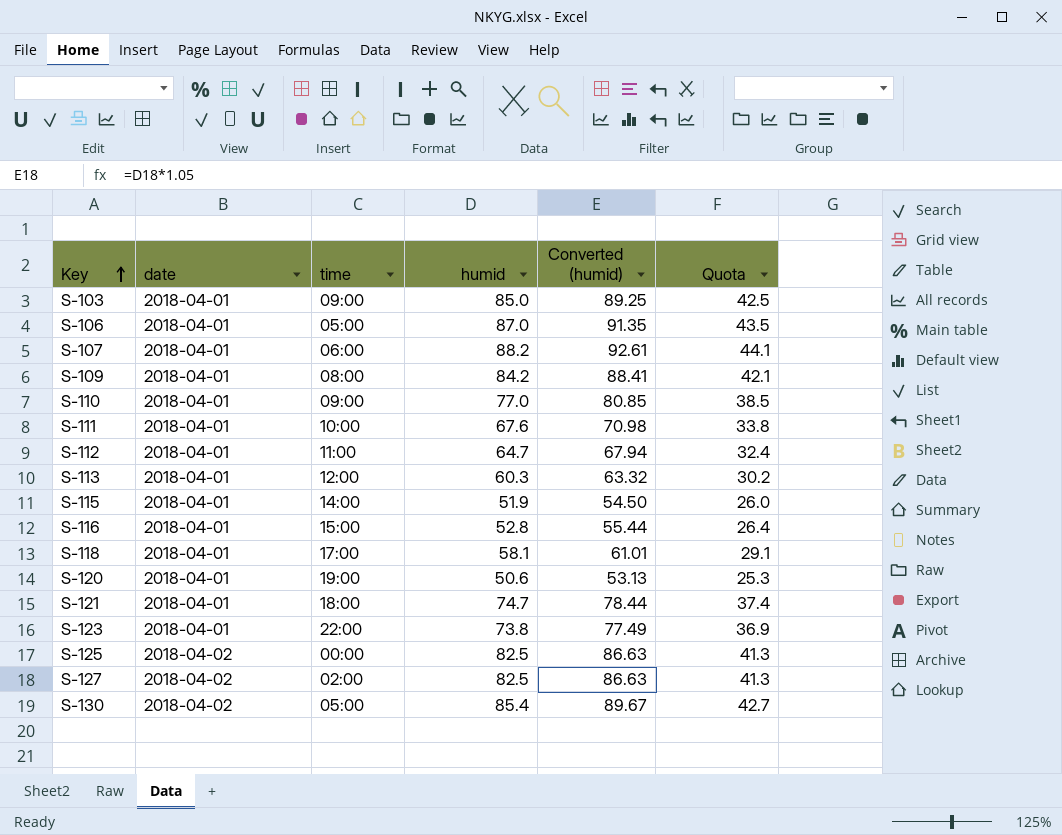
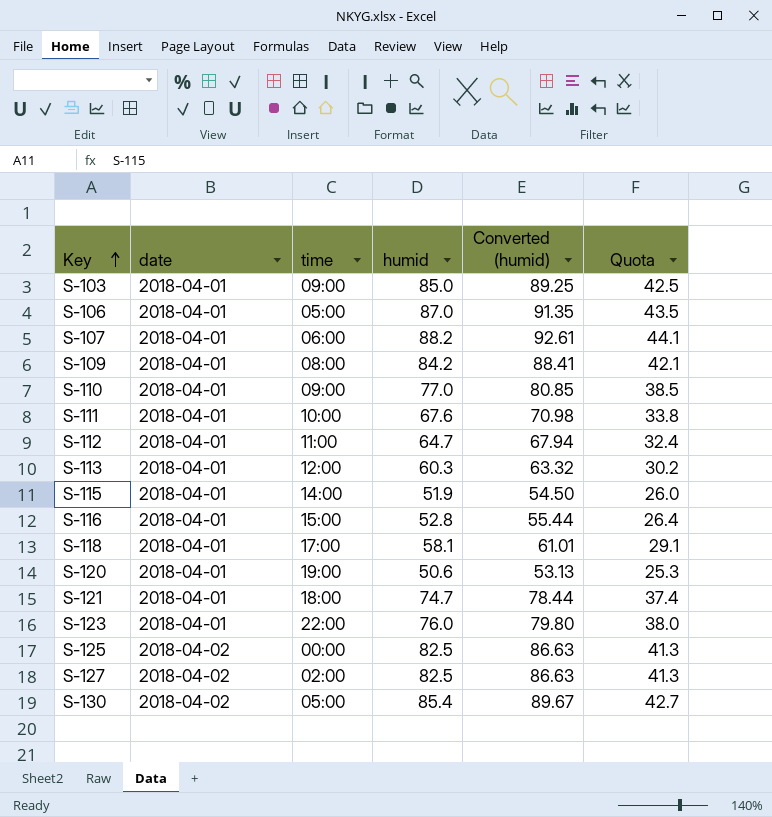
S-123 | humid: 73.8 -> 76.0
S-123 | Converted (humid): 77.49 -> 79.80
S-123 | Quota: 36.9 -> 38.0

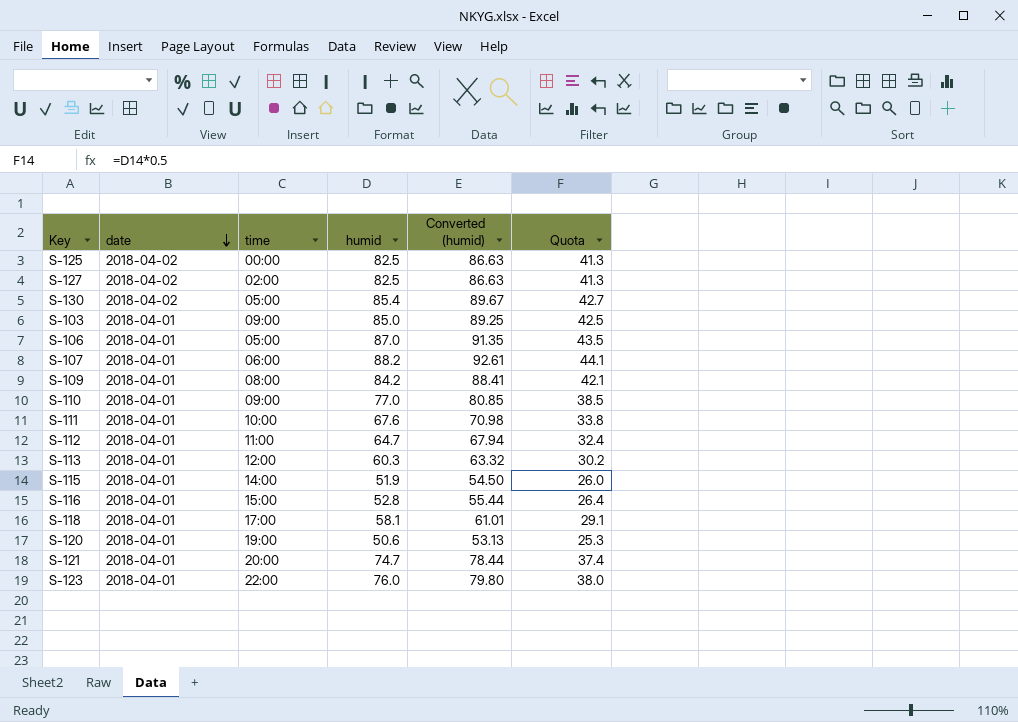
row order: Key ascending -> date descending
S-121 | time: 18:00 -> 20:00

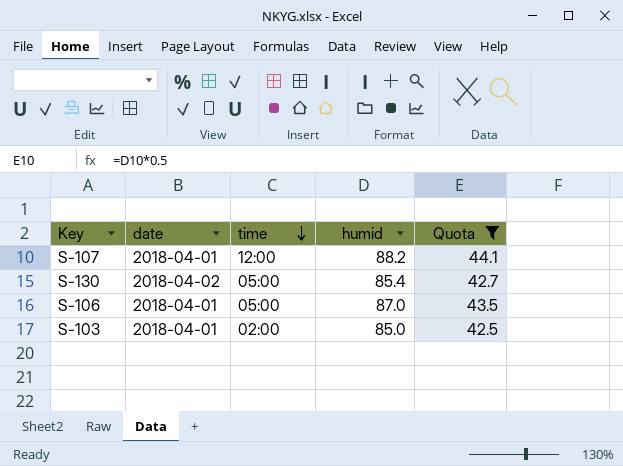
filter: none -> Quota >= 42.5
row order: date descending -> time descending
column Converted (humid) | formula: [humid] * 1.05 -> none
S-107 | time: 06:00 -> 12:00
S-103 | time: 09:00 -> 02:00

